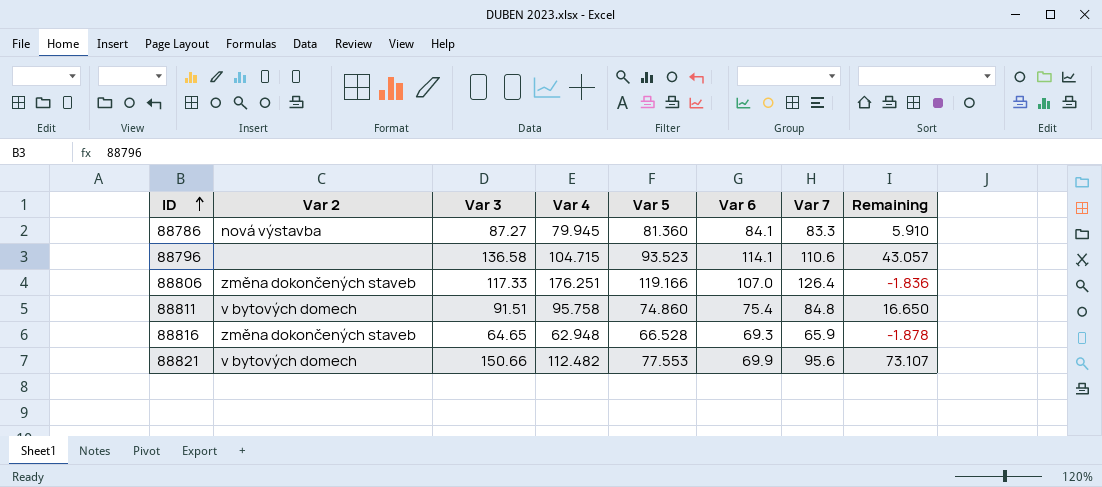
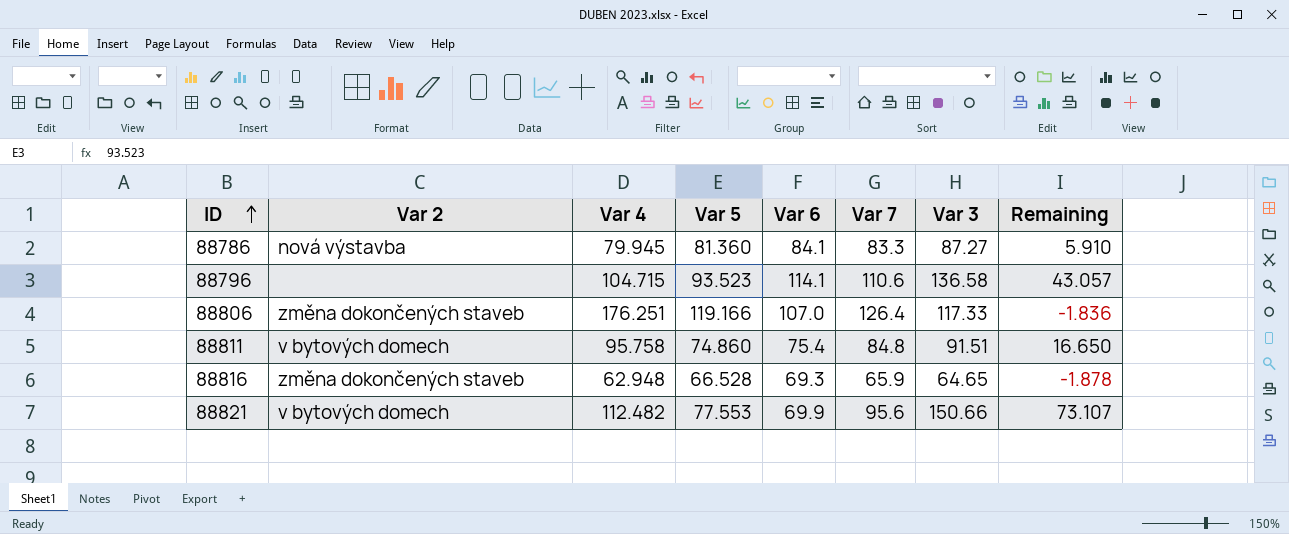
column Var 3 | position: 3 -> 7

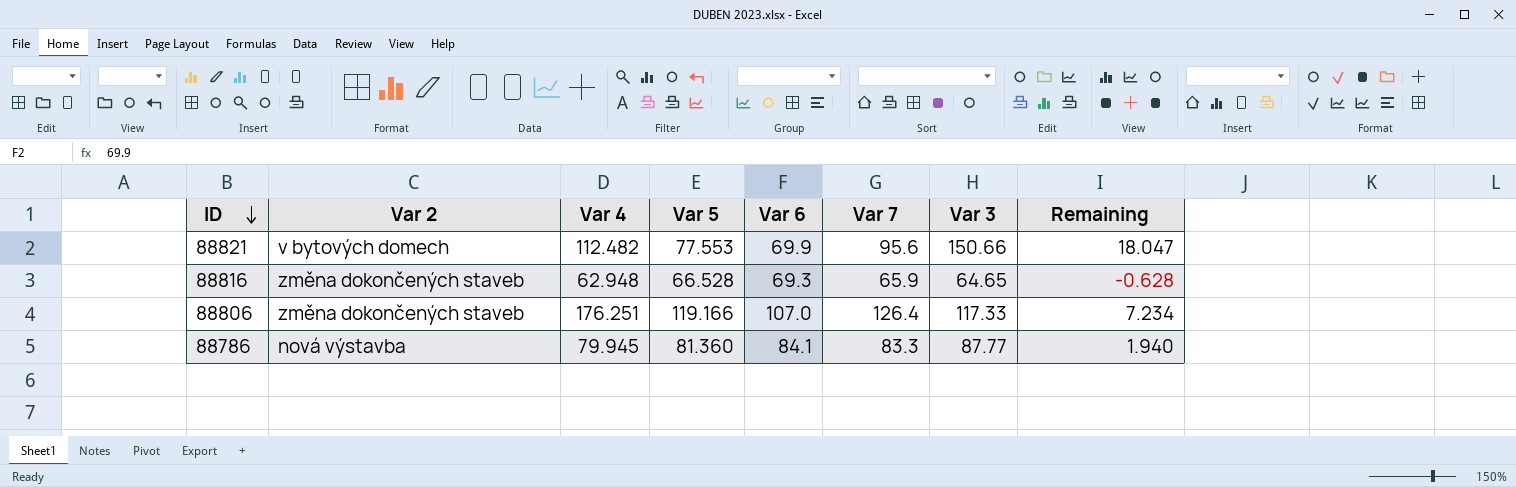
row order: ID ascending -> ID descending
column Remaining | formula: [Var 3] - [Var 5] -> [Var 7] - [Var 5]
row 88796: none | 104.715 | 93.523 | 114.1 | 110.6 | 136.58 | 43.057 -> none
row 88811: v bytových domech | 95.758 | 74.860 | 75.4 | 84.8 | 91.51 | 16.650 -> none
88786 | Var 3: 87.27 -> 87.77

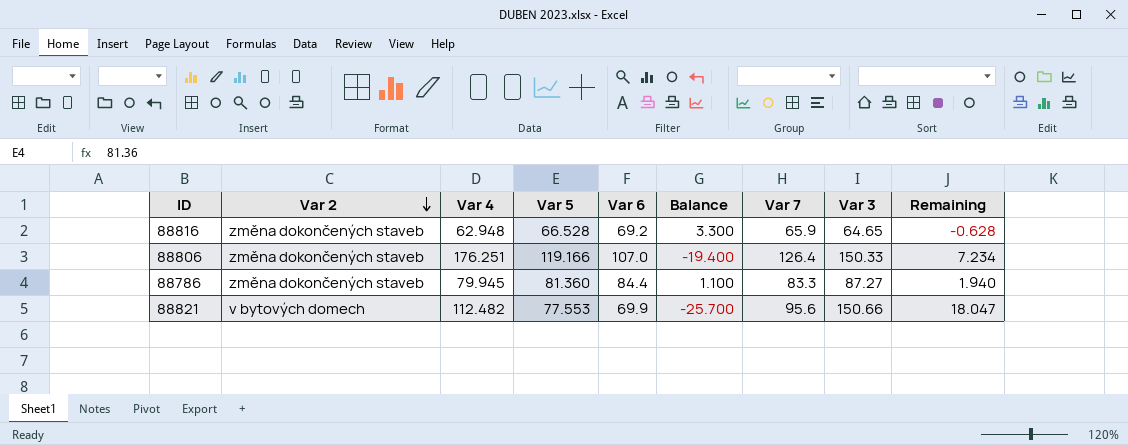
row order: ID descending -> Var 2 descending
column Balance | formula: none -> [Var 6] - [Var 7]
88816 | Var 6: 69.3 -> 69.2
88806 | Var 3: 117.33 -> 150.33
88786 | Var 2: nová výstavba -> změna dokončených staveb
88786 | Var 6: 84.1 -> 84.4
88786 | Var 3: 87.77 -> 87.27

